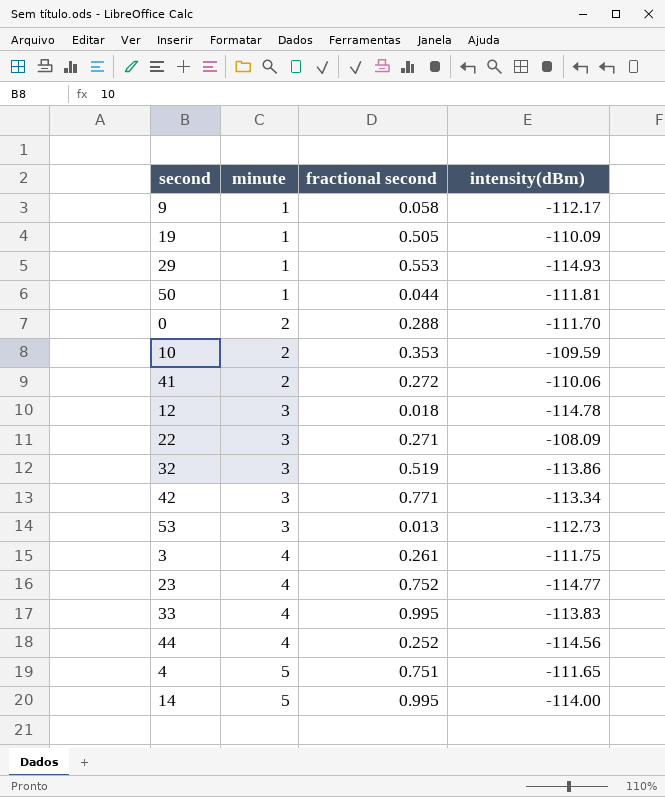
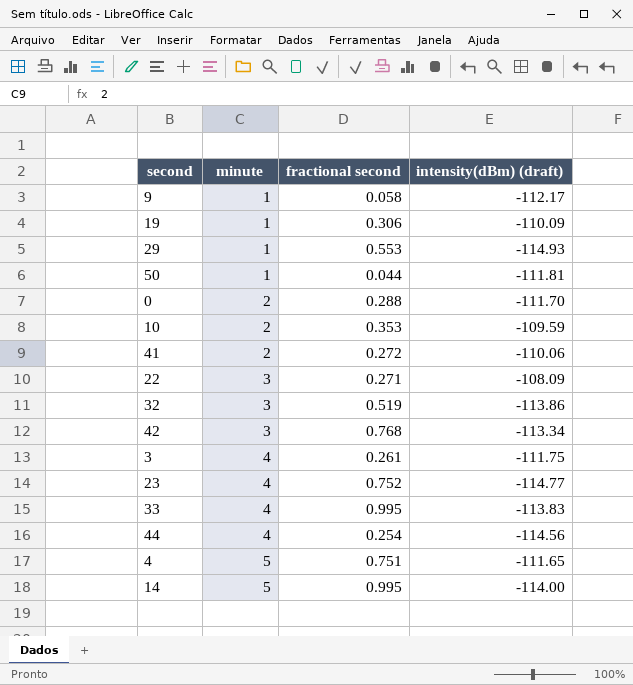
column name: intensity(dBm) -> intensity(dBm) (draft)
row 12: 3 | 0.018 | -114.78 -> none
row 53: 3 | 0.013 | -112.73 -> none
19 | fractional second: 0.505 -> 0.306
42 | fractional second: 0.771 -> 0.768
44 | fractional second: 0.252 -> 0.254

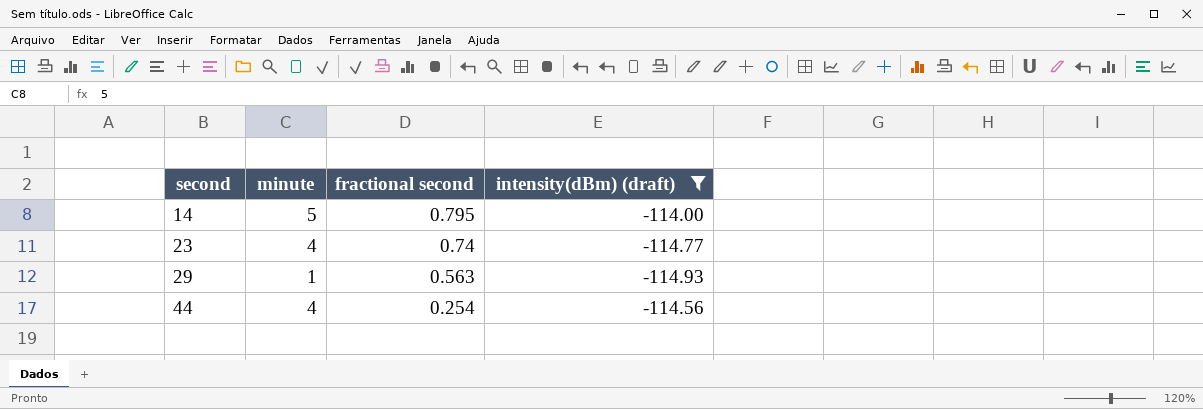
filter: none -> intensity(dBm) (draft) <= -114.00
row order: minute ascending -> second ascending
14 | fractional second: 0.995 -> 0.795
23 | fractional second: 0.752 -> 0.74
29 | fractional second: 0.553 -> 0.563

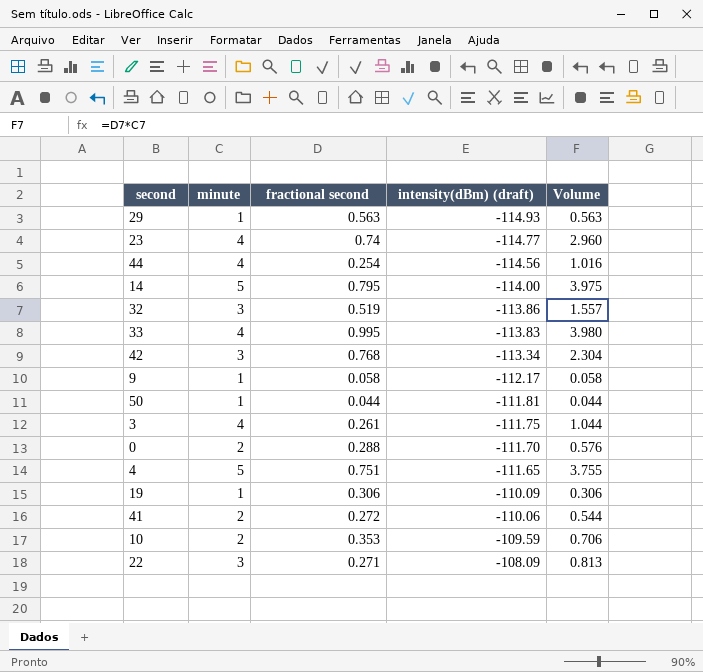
filter: intensity(dBm) (draft) <= -114.00 -> none
row order: second ascending -> intensity(dBm) (draft) ascending
column Volume | formula: none -> [minute] * [fractional second]

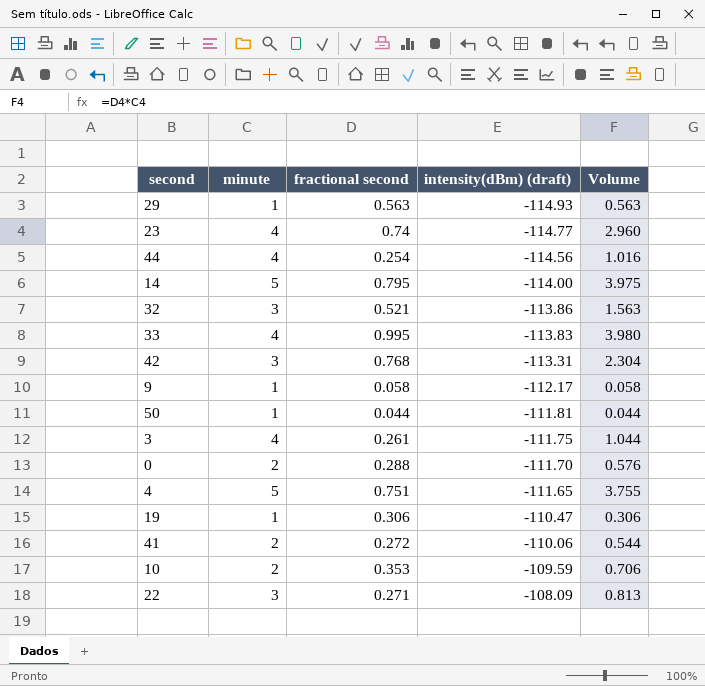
32 | fractional second: 0.519 -> 0.521
32 | Volume: 1.557 -> 1.563
42 | intensity(dBm) (draft): -113.34 -> -113.31
19 | intensity(dBm) (draft): -110.09 -> -110.47

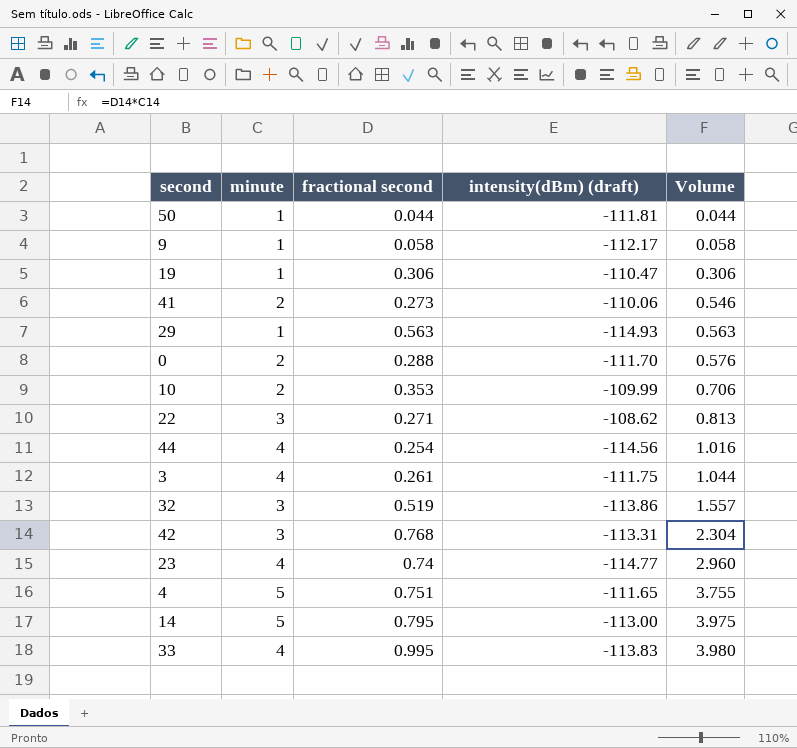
row order: intensity(dBm) (draft) ascending -> Volume ascending
41 | fractional second: 0.272 -> 0.273
41 | Volume: 0.544 -> 0.546
10 | intensity(dBm) (draft): -109.59 -> -109.99
22 | intensity(dBm) (draft): -108.09 -> -108.62
32 | fractional second: 0.521 -> 0.519
32 | Volume: 1.563 -> 1.557
14 | intensity(dBm) (draft): -114.00 -> -113.00

